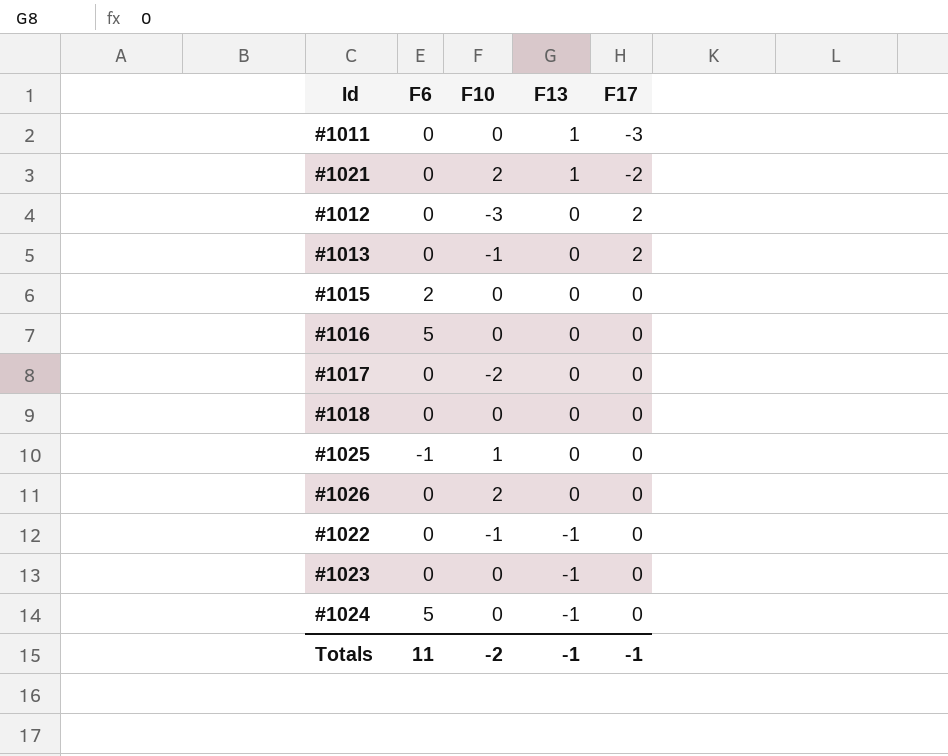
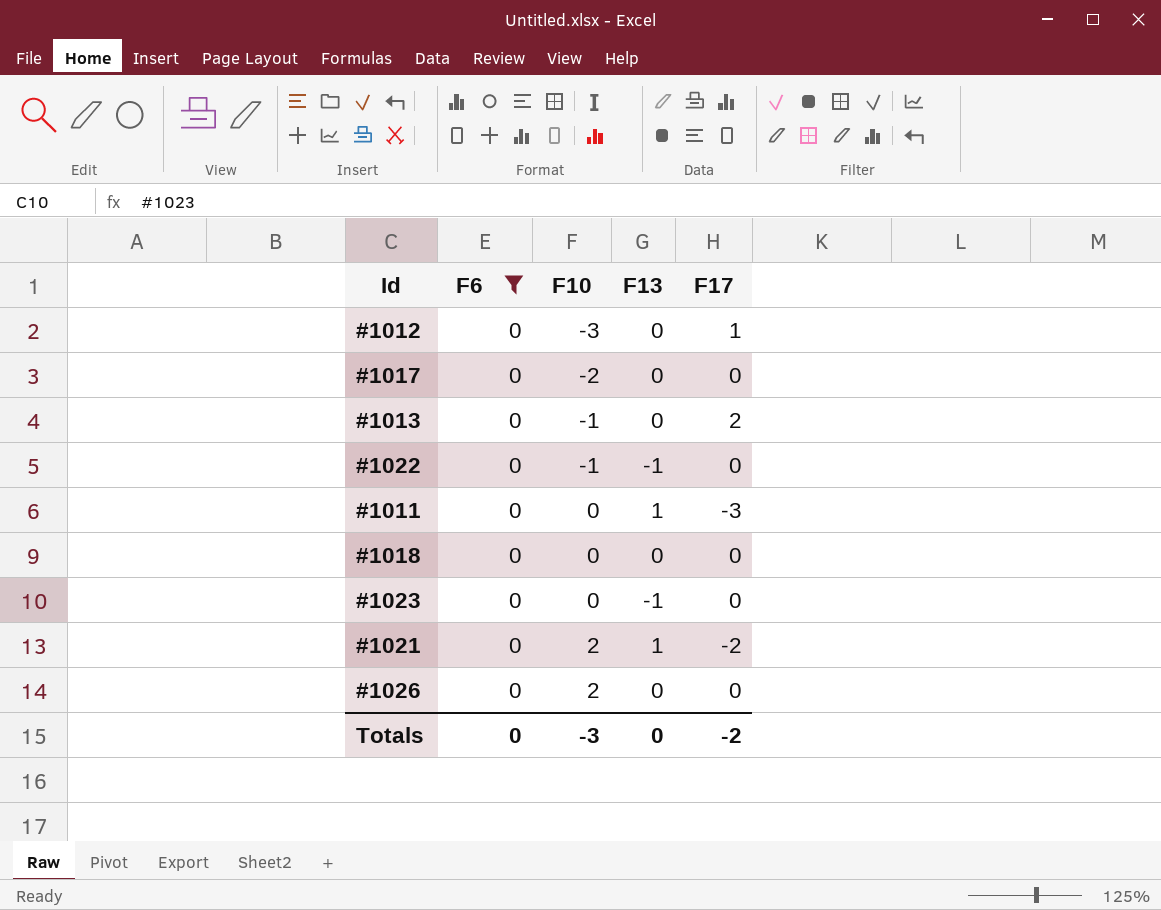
filter: none -> F6 = 0
row order: F13 descending -> F10 ascending
#1012 | F17: 2 -> 1
Totals | F6: 11 -> 0
Totals | F10: -2 -> -3
Totals | F13: -1 -> 0
Totals | F17: -1 -> -2

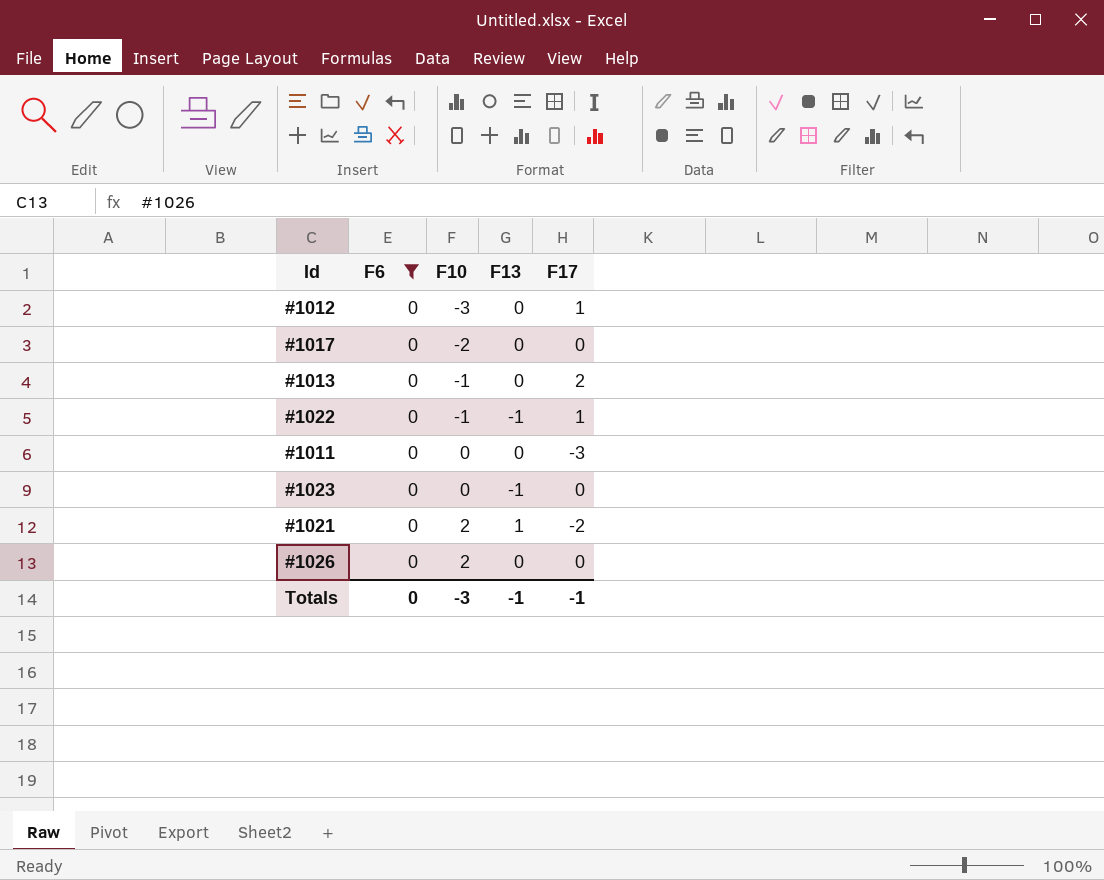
row #1018: 0 | 0 | 0 | 0 -> none
#1022 | F17: 0 -> 1
#1011 | F13: 1 -> 0
Totals | F13: 0 -> -1
Totals | F17: -2 -> -1

